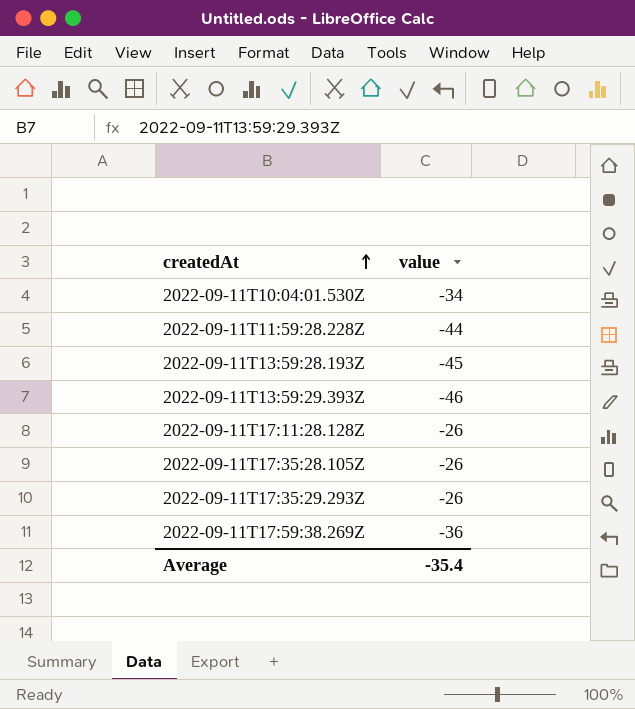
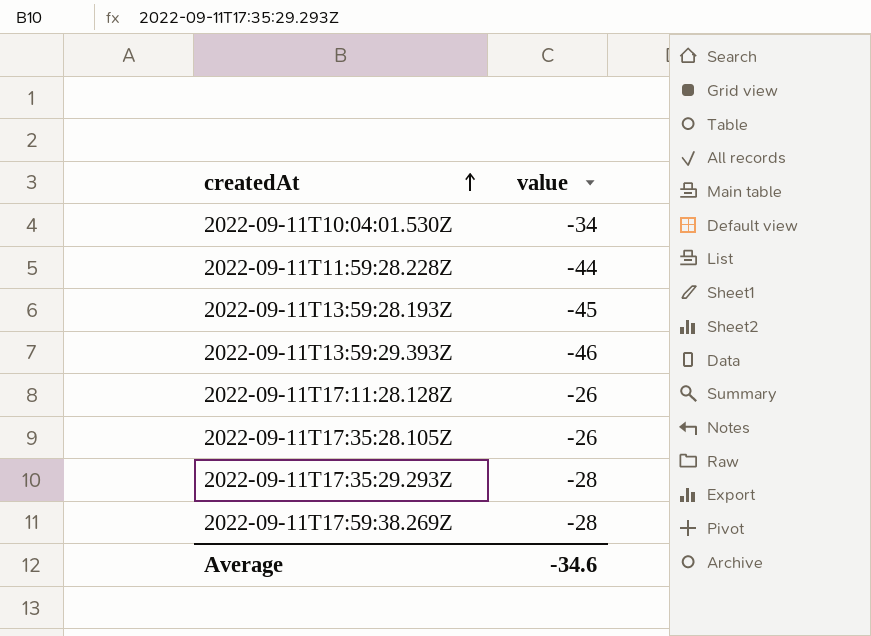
2022-09-11T17:35:29.293Z | value: -26 -> -28
2022-09-11T17:59:38.269Z | value: -36 -> -28
Average | value: -35.4 -> -34.6

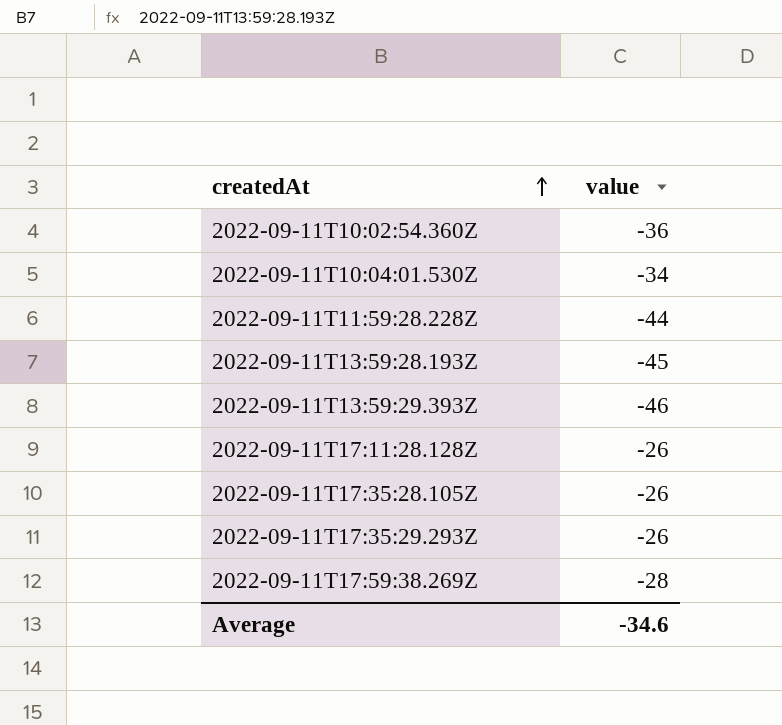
row 2022-09-11T10:02:54.360Z: none -> -36
2022-09-11T17:35:29.293Z | value: -28 -> -26

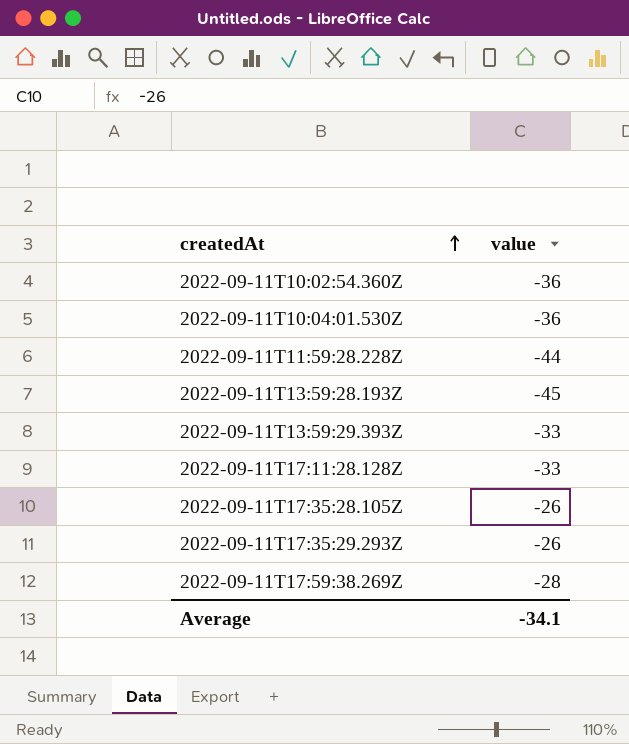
2022-09-11T10:04:01.530Z | value: -34 -> -36
2022-09-11T13:59:29.393Z | value: -46 -> -33
2022-09-11T17:11:28.128Z | value: -26 -> -33
Average | value: -34.6 -> -34.1

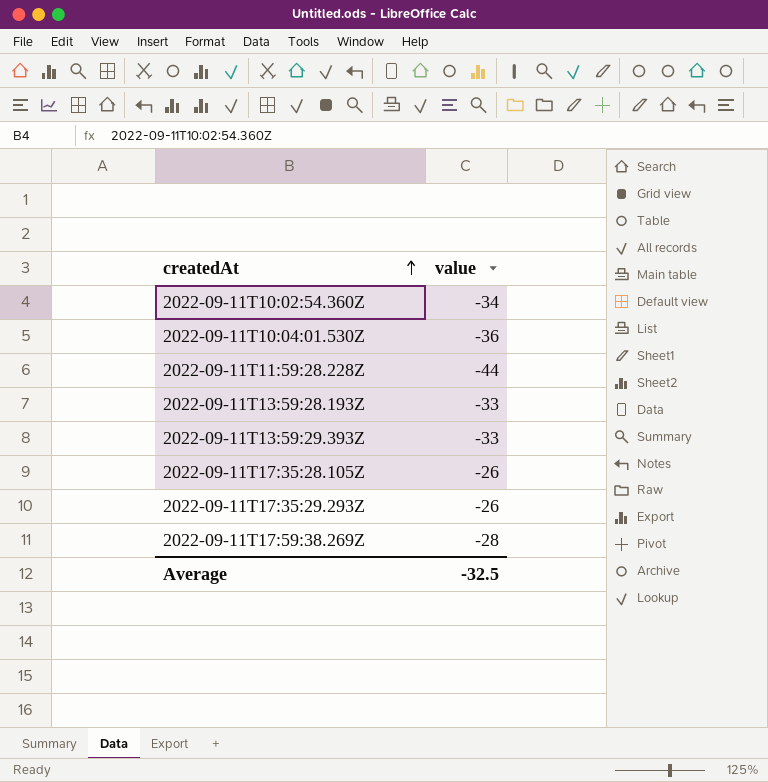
row 2022-09-11T17:11:28.128Z: -33 -> none
2022-09-11T10:02:54.360Z | value: -36 -> -34
2022-09-11T13:59:28.193Z | value: -45 -> -33
Average | value: -34.1 -> -32.5

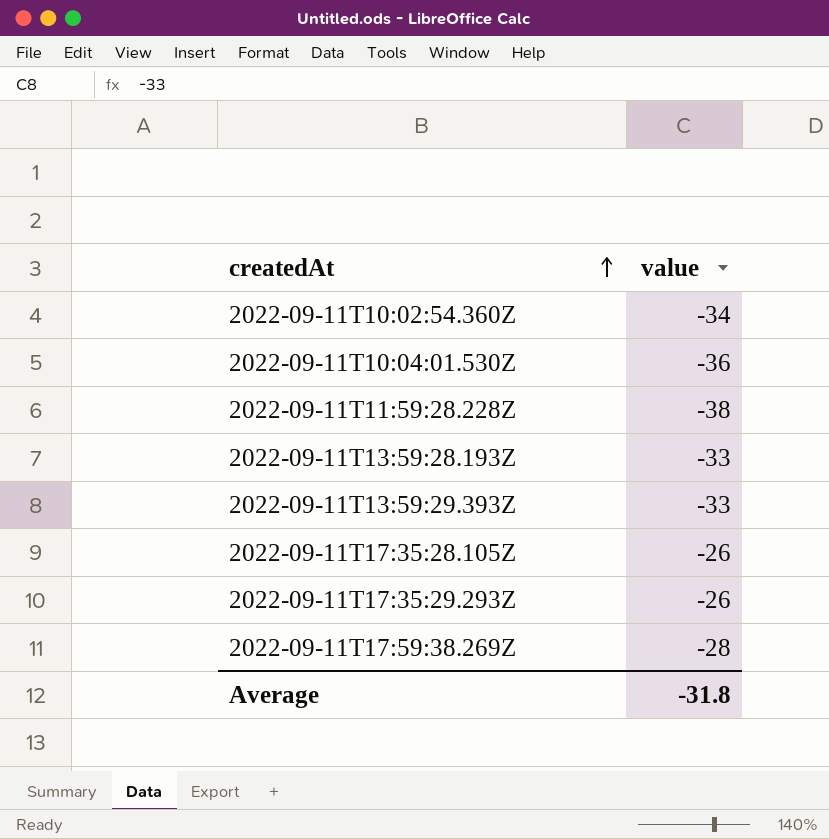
2022-09-11T11:59:28.228Z | value: -44 -> -38
Average | value: -32.5 -> -31.8

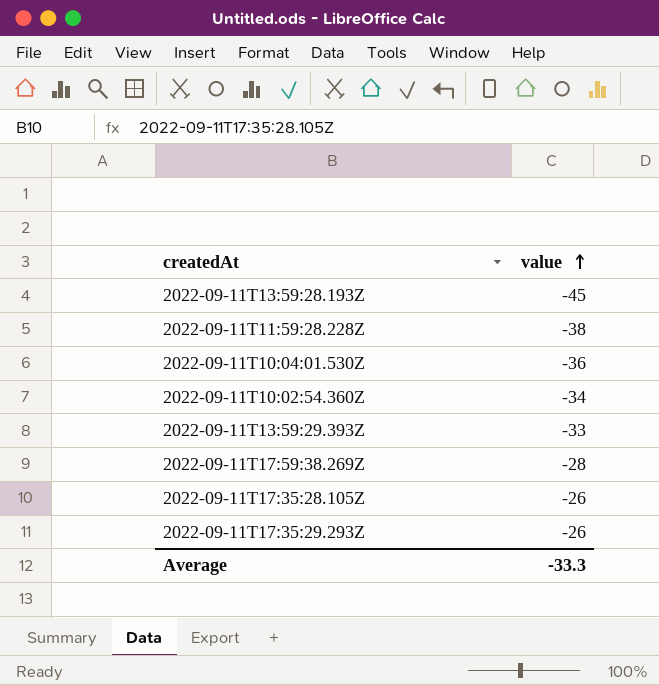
row order: createdAt ascending -> value ascending
2022-09-11T13:59:28.193Z | value: -33 -> -45
Average | value: -31.8 -> -33.3

